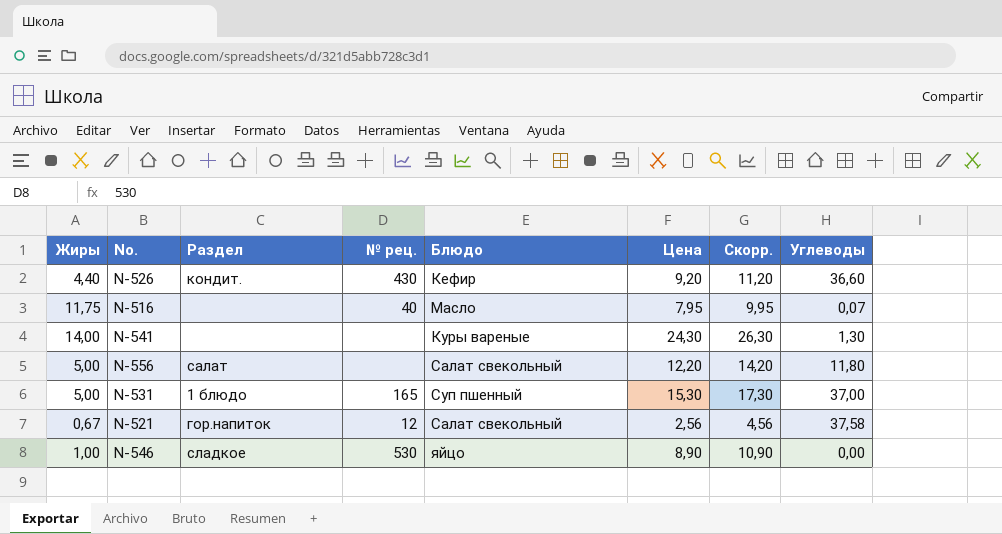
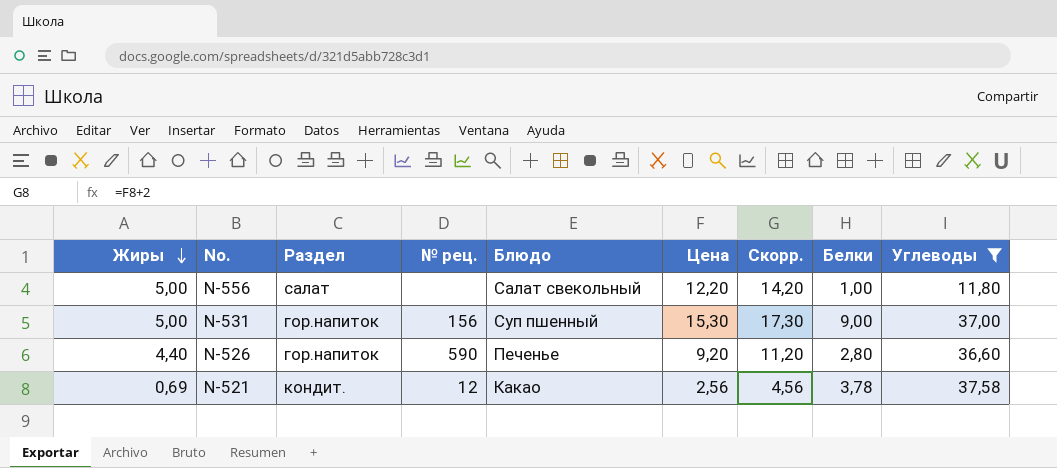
filter: none -> Углеводы >= 11,80
row order: none -> Жиры descending
column Белки | position: none -> 8
N-531 | Раздел: 1 блюдо -> гор.напиток
N-531 | № рец.: 165 -> 156
N-526 | Раздел: кондит. -> гор.напиток
N-526 | № рец.: 430 -> 590
N-526 | Блюдо: Кефир -> Печенье
N-521 | Жиры: 0,67 -> 0,69
N-521 | Раздел: гор.напиток -> кондит.
N-521 | Блюдо: Салат свекольный -> Какао

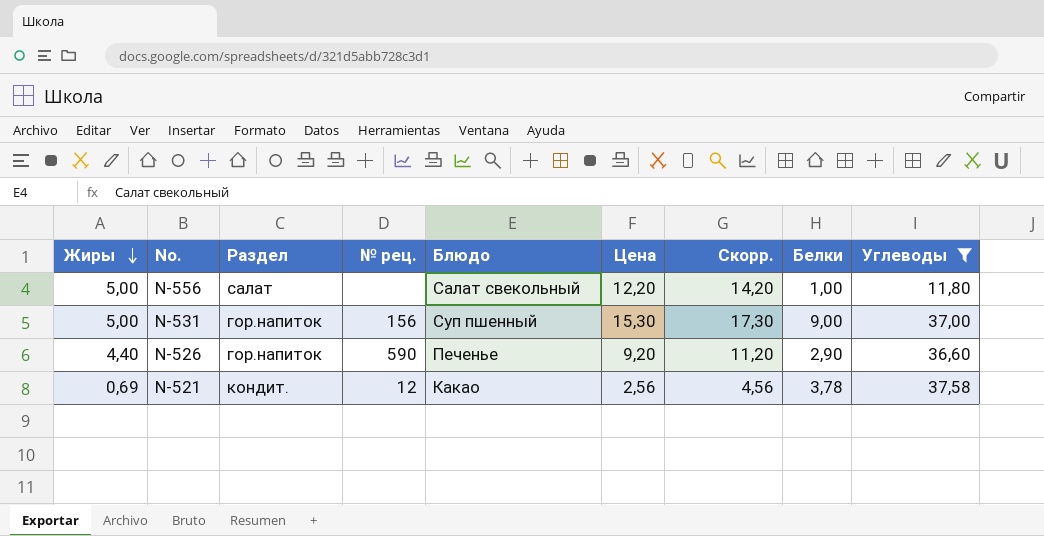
N-526 | Белки: 2,80 -> 2,90

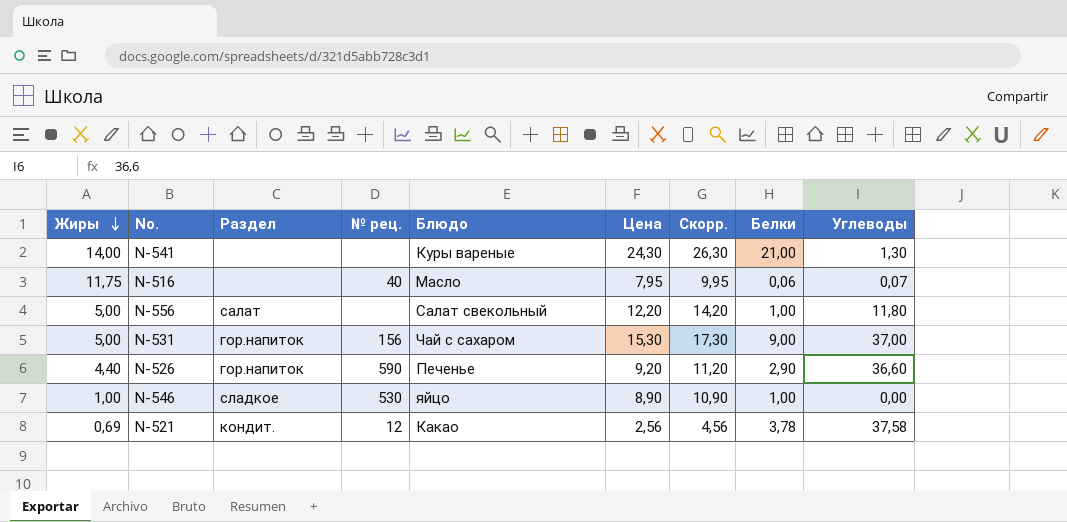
filter: Углеводы >= 11,80 -> none
N-531 | Блюдо: Суп пшенный -> Чай с сахаром

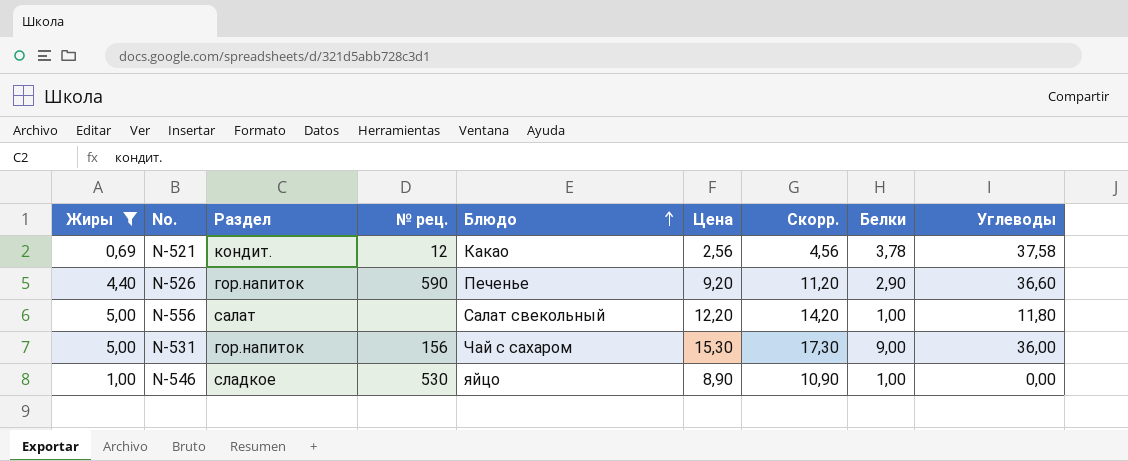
filter: none -> Жиры <= 5,00
row order: Жиры descending -> Блюдо ascending
N-531 | Углеводы: 37,00 -> 36,00

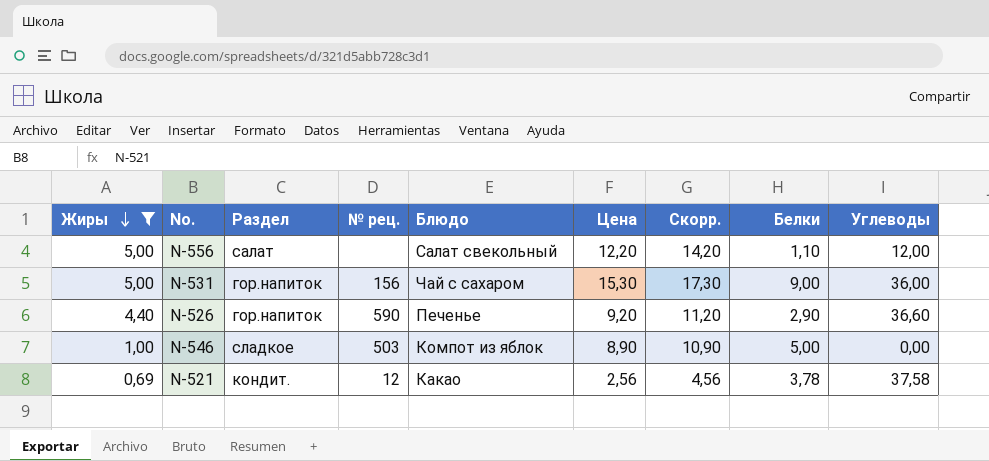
row order: Блюдо ascending -> Жиры descending
N-556 | Белки: 1,00 -> 1,10
N-556 | Углеводы: 11,80 -> 12,00
N-546 | № рец.: 530 -> 503
N-546 | Блюдо: яйцо -> Компот из яблок
N-546 | Белки: 1,00 -> 5,00

